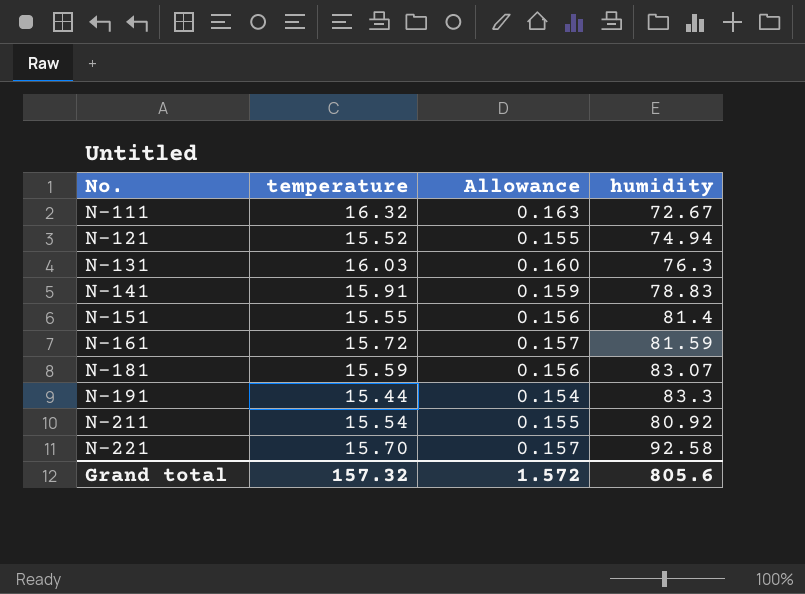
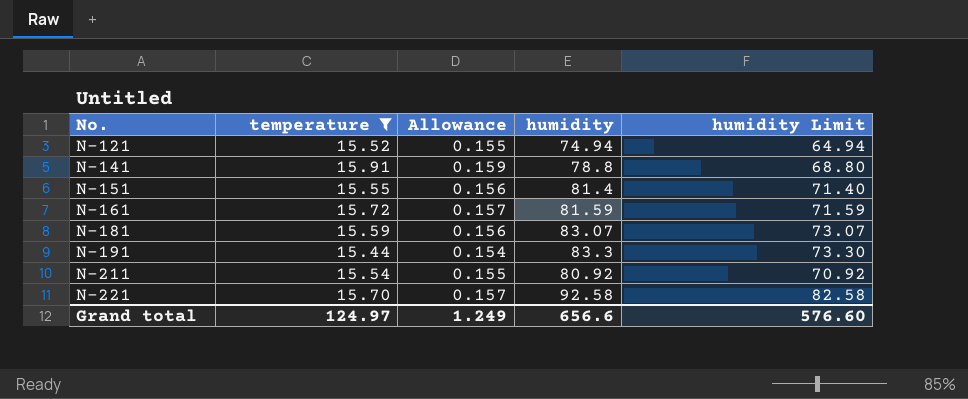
filter: none -> temperature <= 15.91
column humidity Limit | formula: none -> [humidity] - 10
N-141 | humidity: 78.83 -> 78.8
Grand total | temperature: 157.32 -> 124.97
Grand total | Allowance: 1.572 -> 1.249
Grand total | humidity: 805.6 -> 656.6

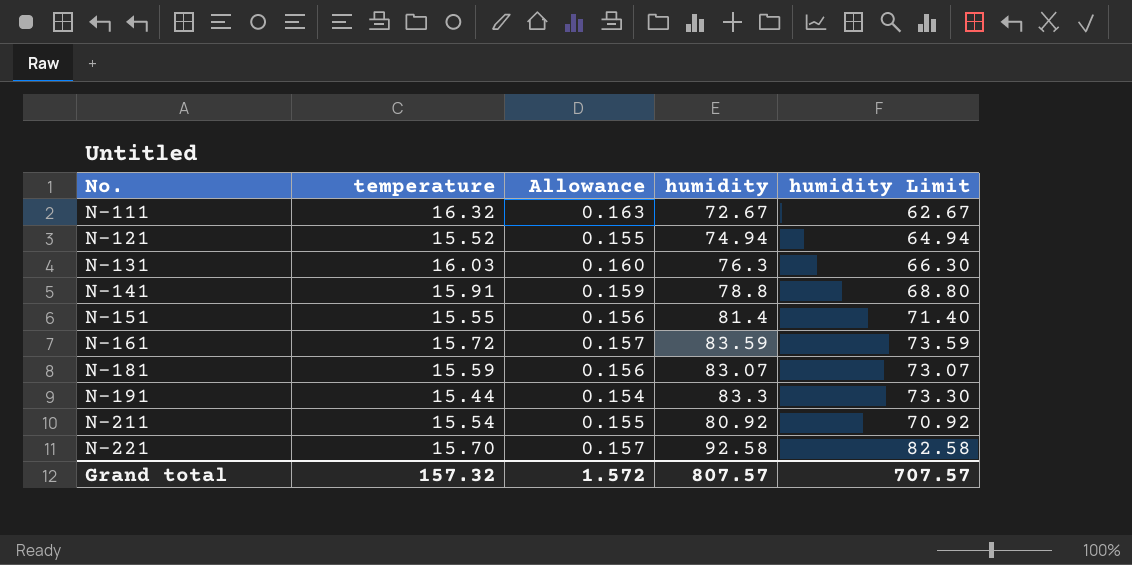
filter: temperature <= 15.91 -> none
N-161 | humidity: 81.59 -> 83.59
N-161 | humidity Limit: 71.59 -> 73.59
Grand total | temperature: 124.97 -> 157.32
Grand total | Allowance: 1.249 -> 1.572
Grand total | humidity: 656.6 -> 807.57
Grand total | humidity Limit: 576.60 -> 707.57

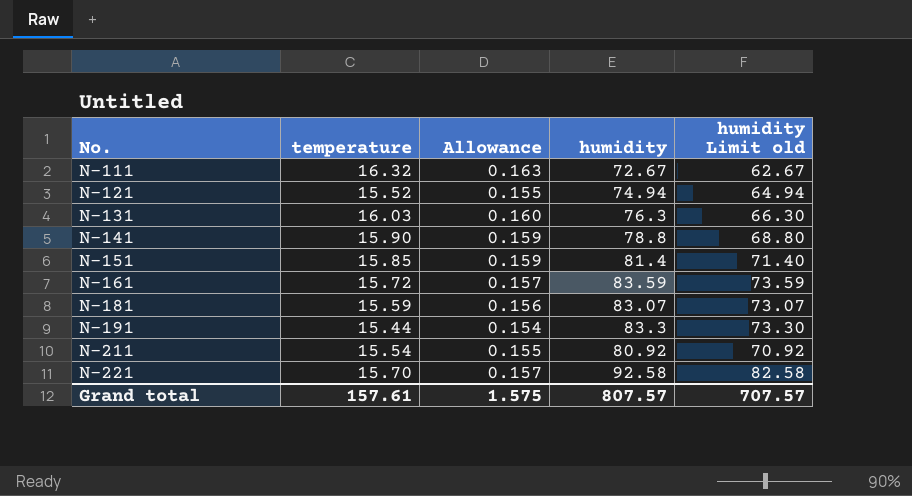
column name: humidity Limit -> humidity Limit old
N-141 | temperature: 15.91 -> 15.90
N-151 | temperature: 15.55 -> 15.85
N-151 | Allowance: 0.156 -> 0.159
Grand total | temperature: 157.32 -> 157.61
Grand total | Allowance: 1.572 -> 1.575

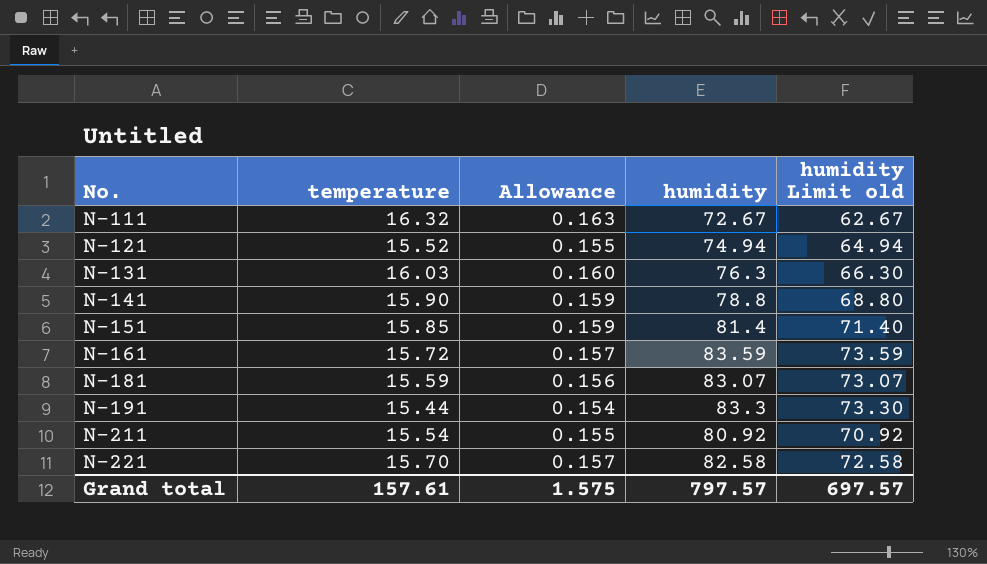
N-221 | humidity: 92.58 -> 82.58
N-221 | humidity Limit old: 82.58 -> 72.58
Grand total | humidity: 807.57 -> 797.57
Grand total | humidity Limit old: 707.57 -> 697.57

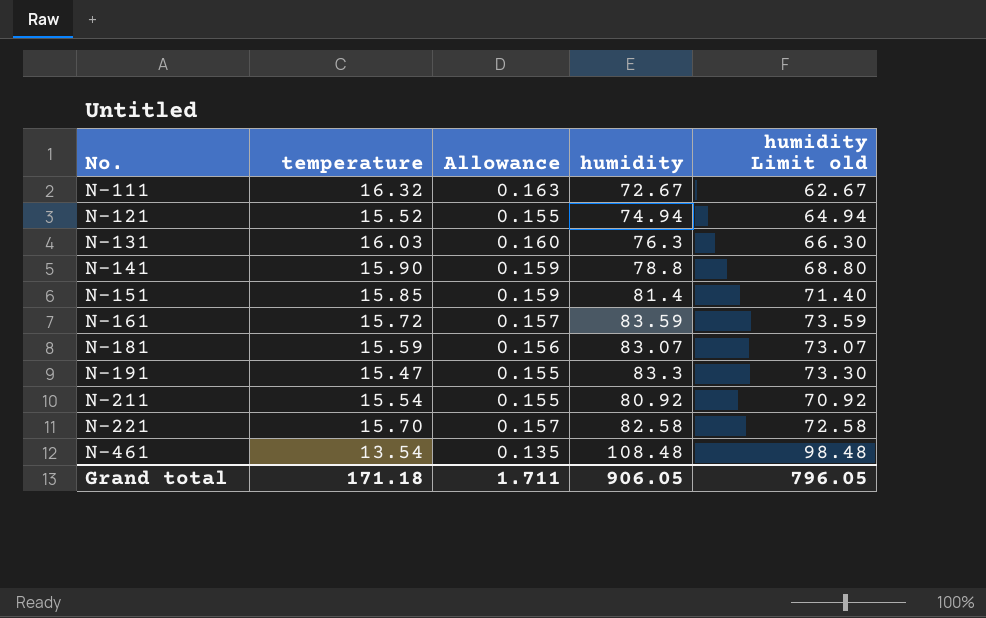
N-191 | temperature: 15.44 -> 15.47
N-191 | Allowance: 0.154 -> 0.155
row N-461: none -> 13.54 | 0.135 | 108.48 | 98.48
Grand total | temperature: 157.61 -> 171.18
Grand total | Allowance: 1.575 -> 1.711
Grand total | humidity: 797.57 -> 906.05
Grand total | humidity Limit old: 697.57 -> 796.05

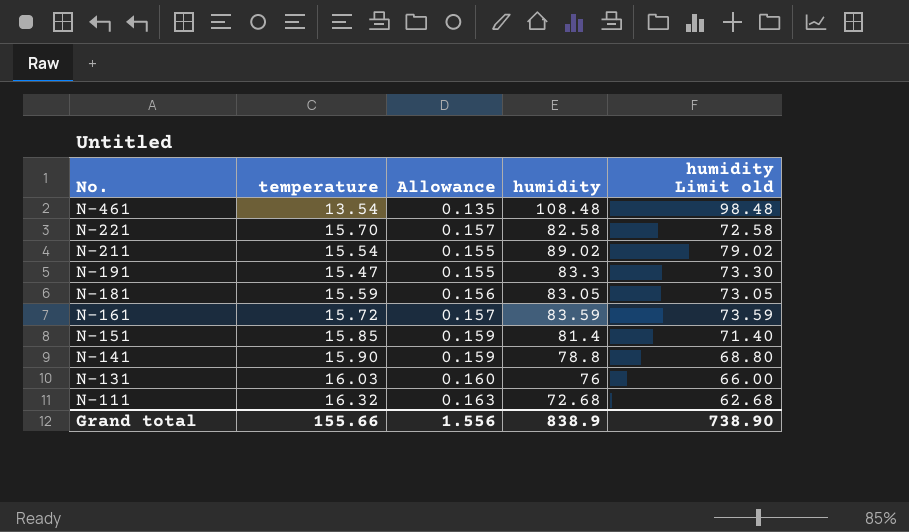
row order: No. ascending -> No. descending
row N-121: 15.52 | 0.155 | 74.94 | 64.94 -> none
N-211 | humidity: 80.92 -> 89.02
N-211 | humidity Limit old: 70.92 -> 79.02
N-181 | humidity: 83.07 -> 83.05
N-181 | humidity Limit old: 73.07 -> 73.05
N-131 | humidity: 76.3 -> 76
N-131 | humidity Limit old: 66.30 -> 66.00
N-111 | humidity: 72.67 -> 72.68
N-111 | humidity Limit old: 62.67 -> 62.68
Grand total | temperature: 171.18 -> 155.66
Grand total | Allowance: 1.711 -> 1.556
Grand total | humidity: 906.05 -> 838.9
Grand total | humidity Limit old: 796.05 -> 738.90

